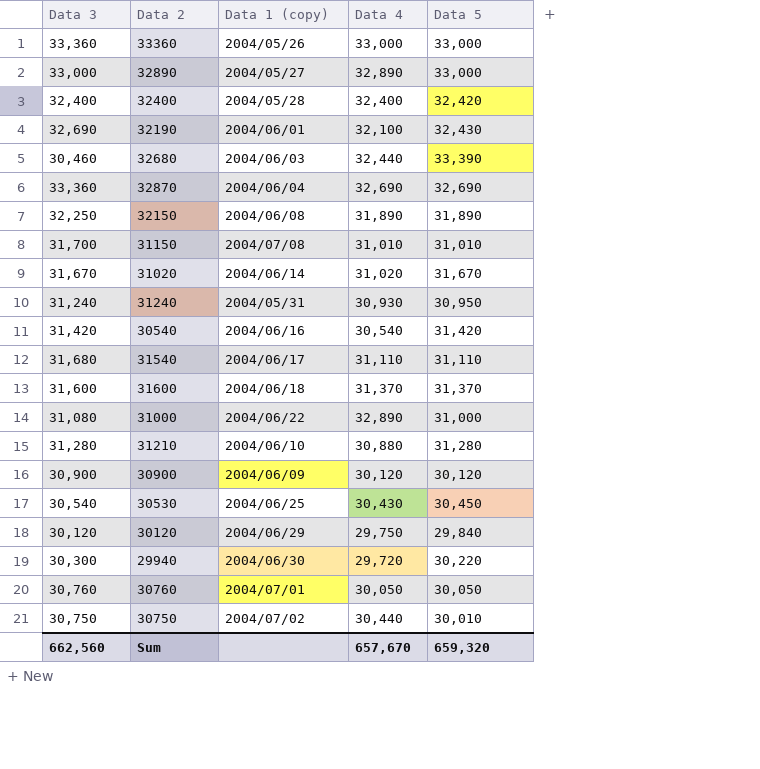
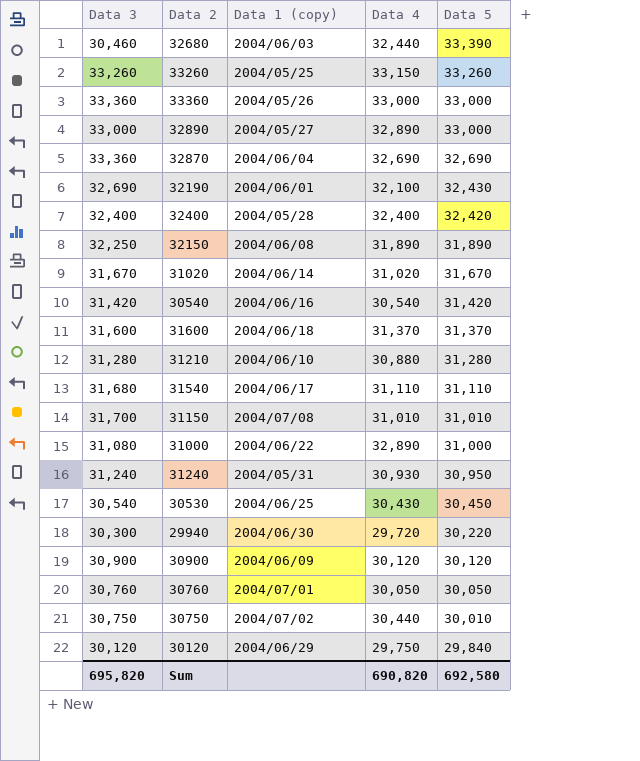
row order: none -> Data 5 descending
row 33260: none -> 33,260 | 2004/05/25 | 33,150 | 33,260
Sum | Data 3: 662,560 -> 695,820
Sum | Data 4: 657,670 -> 690,820
Sum | Data 5: 659,320 -> 692,580

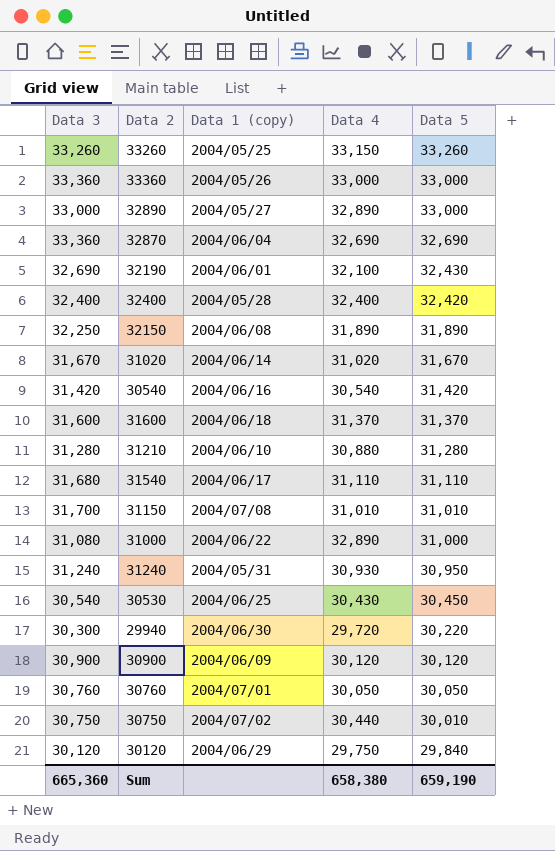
row 32680: 30,460 | 2004/06/03 | 32,440 | 33,390 -> none
Sum | Data 3: 695,820 -> 665,360
Sum | Data 4: 690,820 -> 658,380
Sum | Data 5: 692,580 -> 659,190

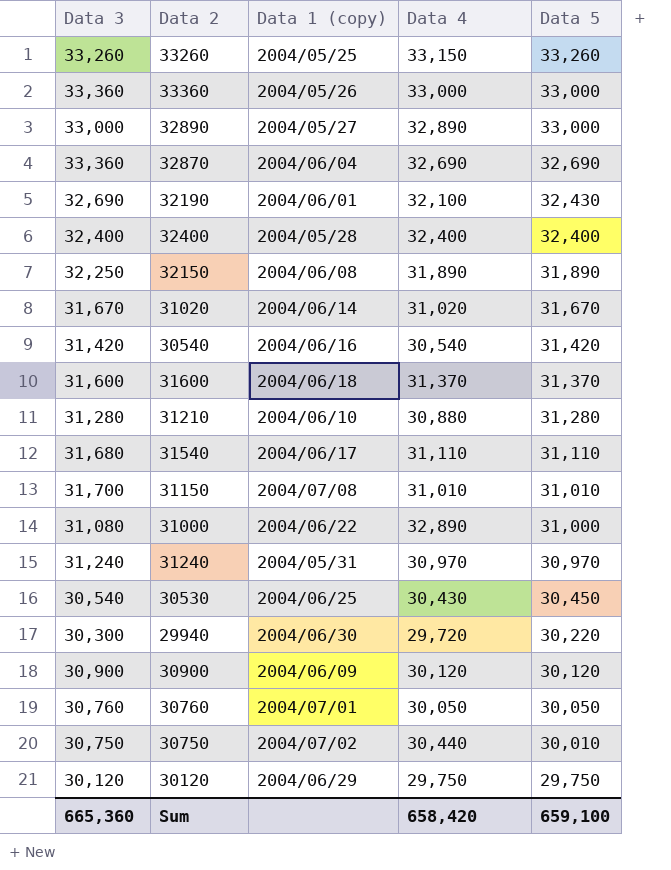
32400 | Data 5: 32,420 -> 32,400
31240 | Data 4: 30,930 -> 30,970
31240 | Data 5: 30,950 -> 30,970
30120 | Data 5: 29,840 -> 29,750
Sum | Data 4: 658,380 -> 658,420
Sum | Data 5: 659,190 -> 659,100

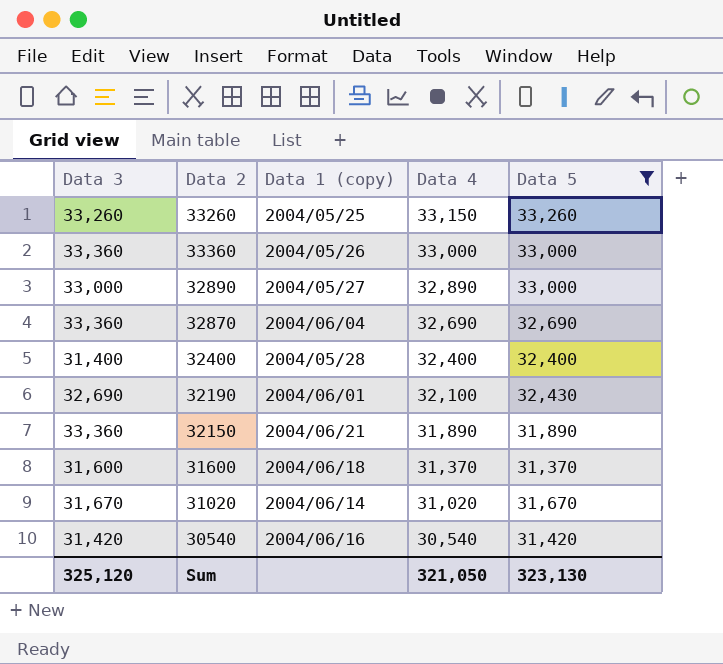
filter: none -> Data 5 >= 31,370
row order: Data 5 descending -> Data 4 descending
32400 | Data 3: 32,400 -> 31,400
32150 | Data 3: 32,250 -> 33,360
32150 | Data 1 (copy): 2004/06/08 -> 2004/06/21
Sum | Data 3: 665,360 -> 325,120
Sum | Data 4: 658,420 -> 321,050
Sum | Data 5: 659,100 -> 323,130

